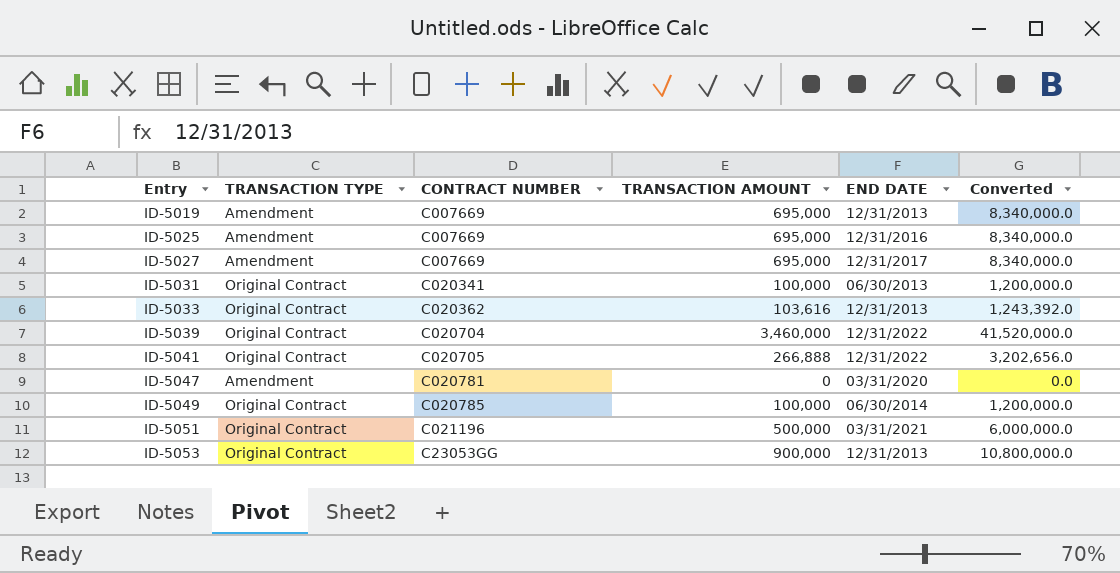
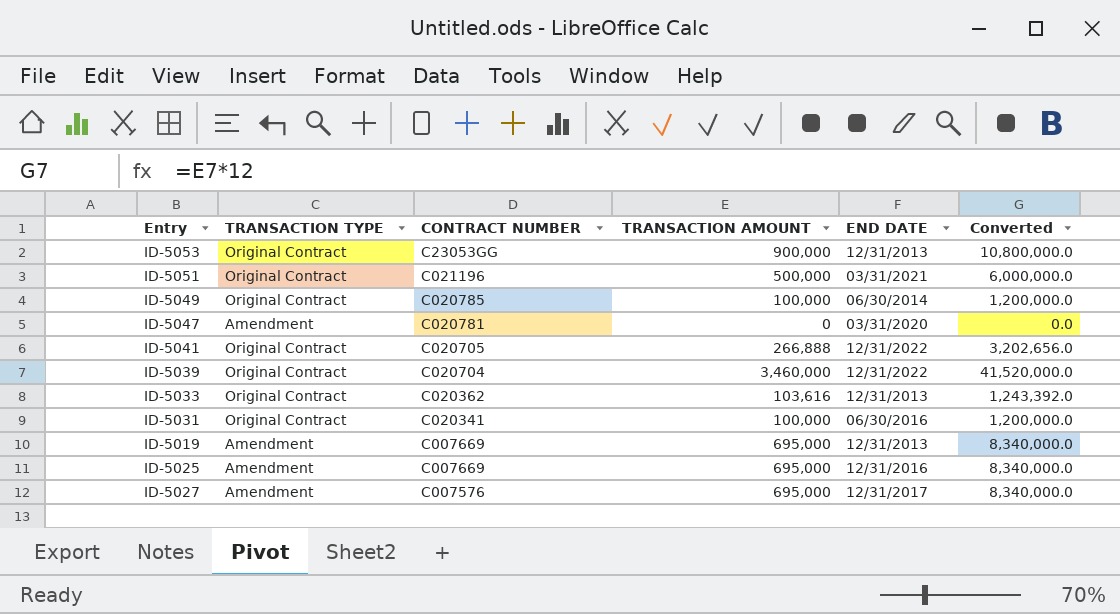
row order: Entry ascending -> CONTRACT NUMBER descending
ID-5031 | END DATE: 06/30/2013 -> 06/30/2016
ID-5027 | CONTRACT NUMBER: C007669 -> C007576

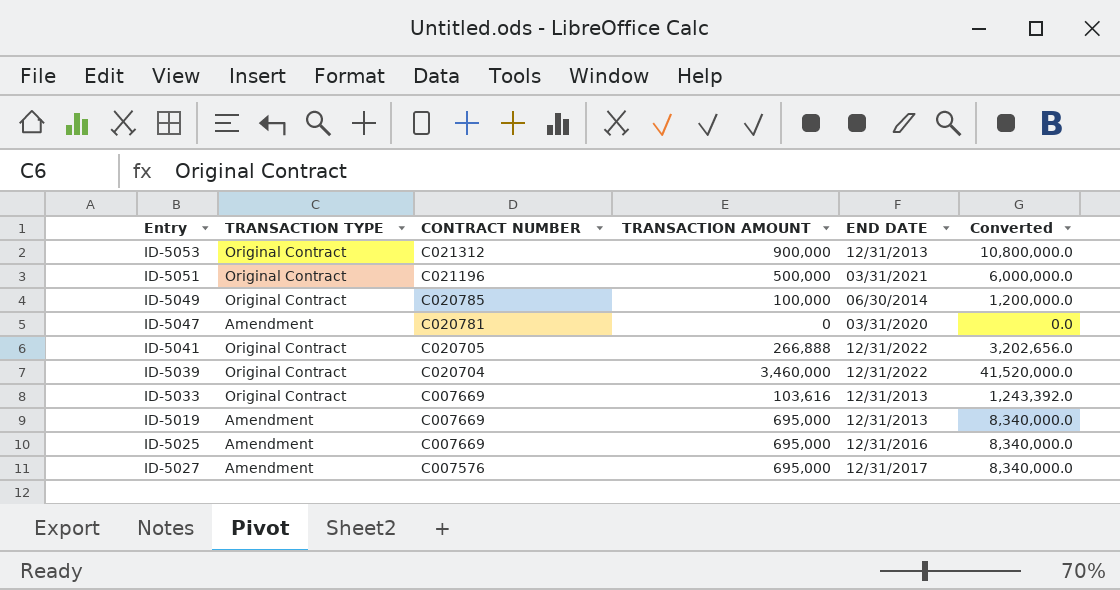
row ID-5031: Original Contract | C020341 | 100,000 | 06/30/2016 | 1,200,000.0 -> none
ID-5053 | CONTRACT NUMBER: C23053GG -> C021312
ID-5033 | CONTRACT NUMBER: C020362 -> C007669

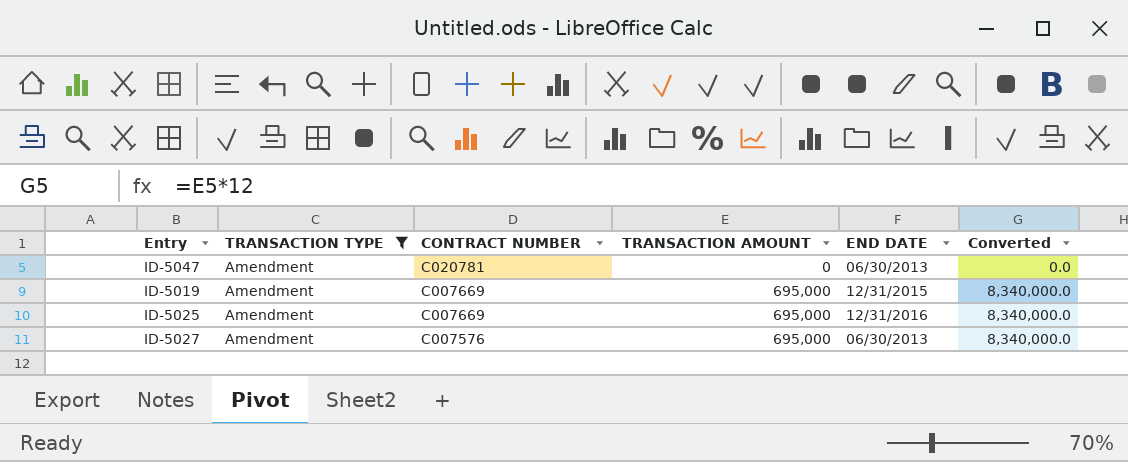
filter: none -> TRANSACTION TYPE = Amendment
ID-5047 | END DATE: 03/31/2020 -> 06/30/2013
ID-5019 | END DATE: 12/31/2013 -> 12/31/2015
ID-5027 | END DATE: 12/31/2017 -> 06/30/2013

